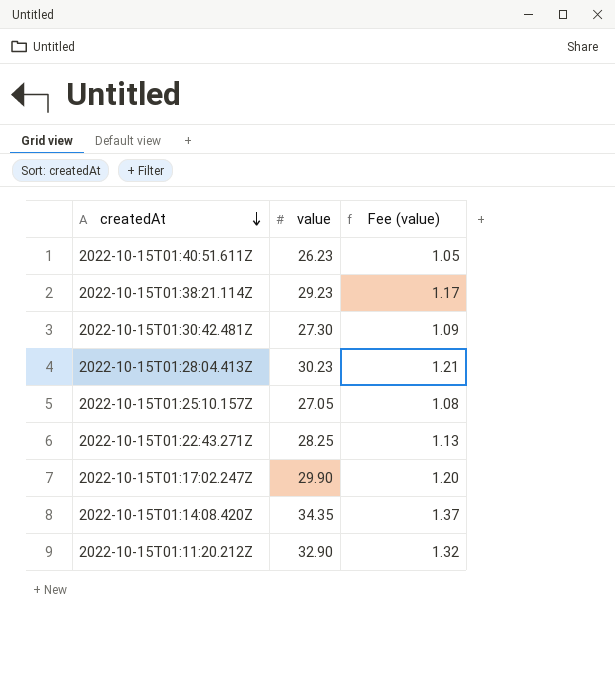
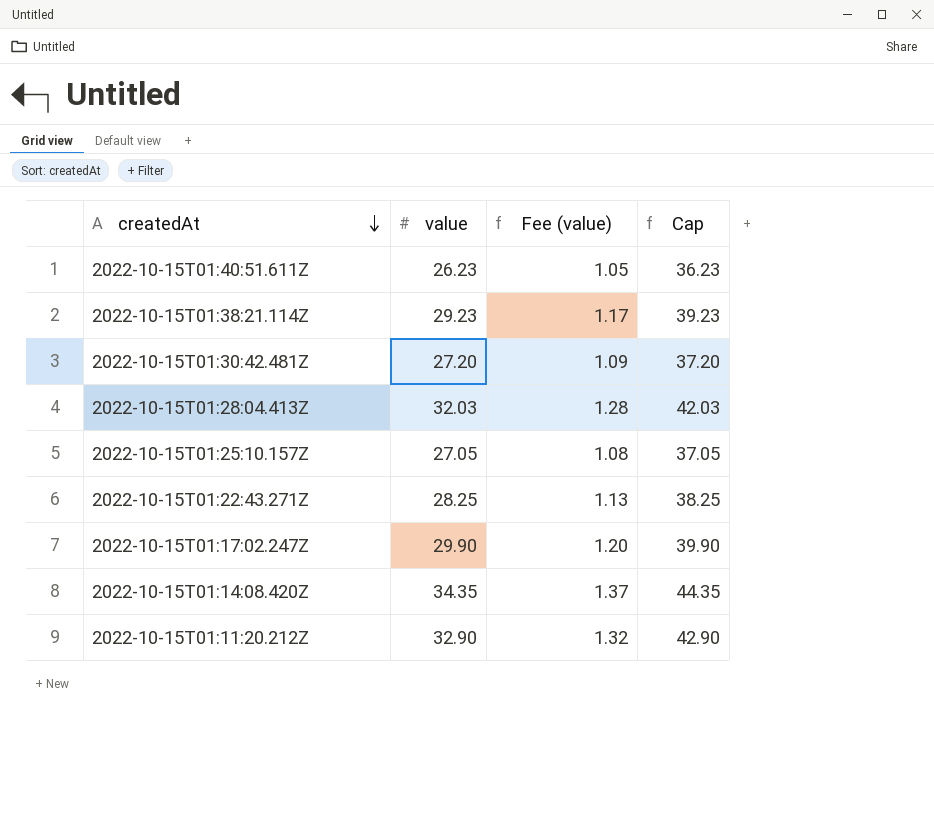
column Cap | formula: none -> [value] + 10
2022-10-15T01:30:42.481Z | value: 27.30 -> 27.20
2022-10-15T01:28:04.413Z | value: 30.23 -> 32.03
2022-10-15T01:28:04.413Z | Fee (value): 1.21 -> 1.28

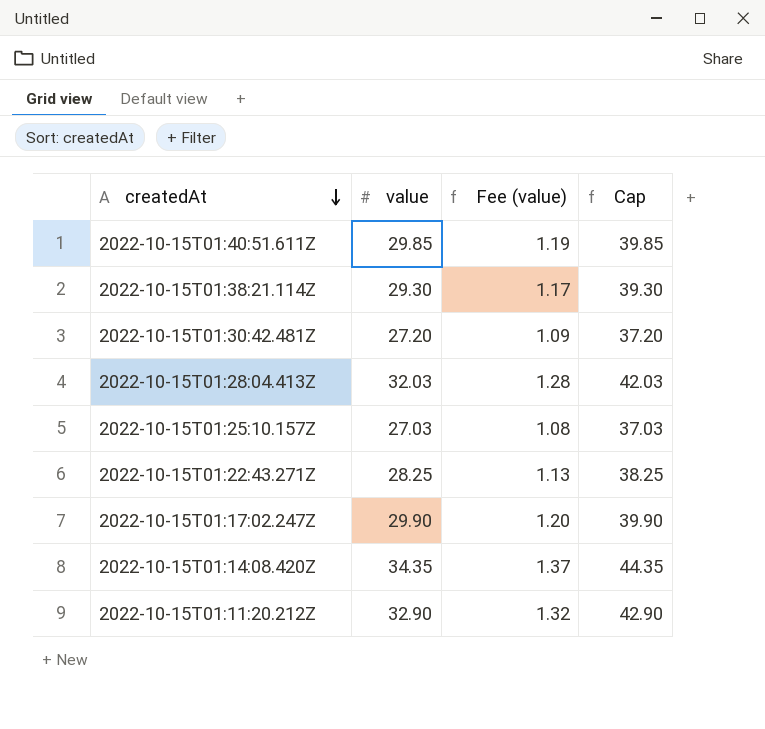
2022-10-15T01:40:51.611Z | value: 26.23 -> 29.85
2022-10-15T01:40:51.611Z | Fee (value): 1.05 -> 1.19
2022-10-15T01:40:51.611Z | Cap: 36.23 -> 39.85
2022-10-15T01:38:21.114Z | value: 29.23 -> 29.30
2022-10-15T01:38:21.114Z | Cap: 39.23 -> 39.30
2022-10-15T01:25:10.157Z | value: 27.05 -> 27.03
2022-10-15T01:25:10.157Z | Cap: 37.05 -> 37.03

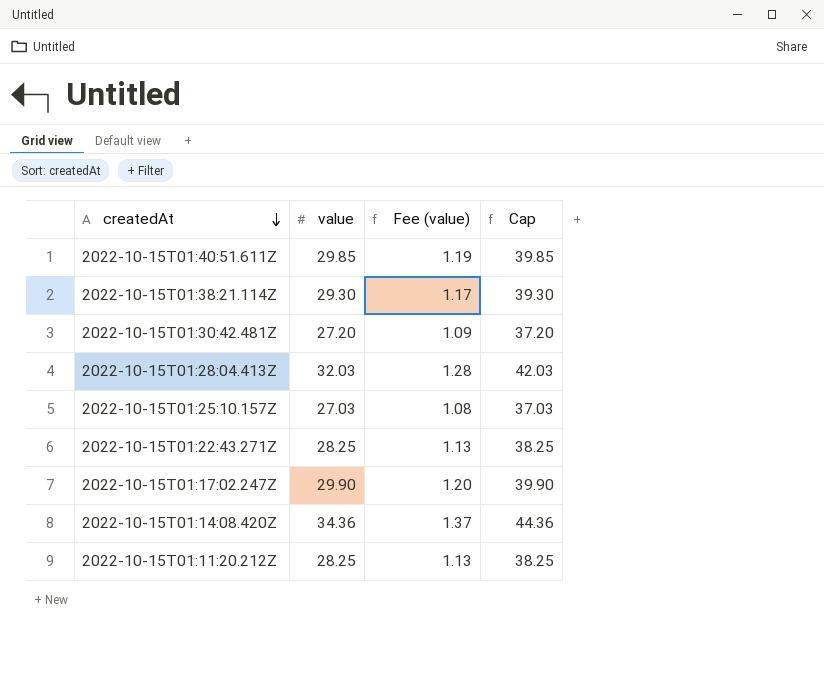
2022-10-15T01:14:08.420Z | value: 34.35 -> 34.36
2022-10-15T01:14:08.420Z | Cap: 44.35 -> 44.36
2022-10-15T01:11:20.212Z | value: 32.90 -> 28.25
2022-10-15T01:11:20.212Z | Fee (value): 1.32 -> 1.13
2022-10-15T01:11:20.212Z | Cap: 42.90 -> 38.25

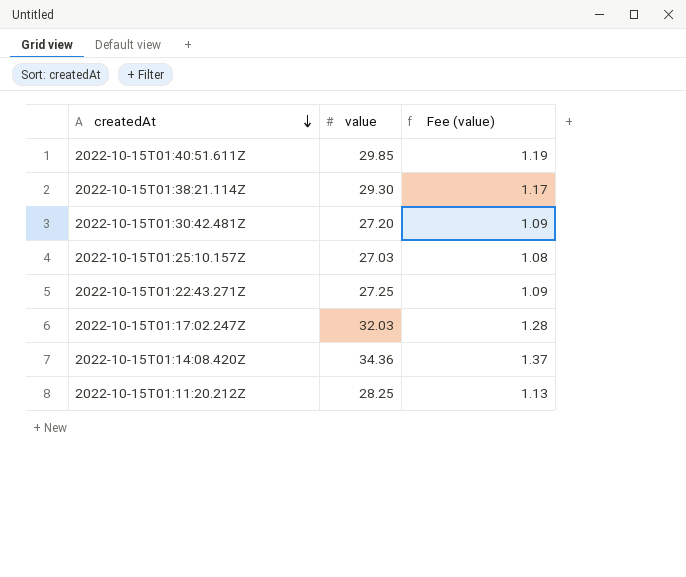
column Cap | formula: [value] + 10 -> none
row 2022-10-15T01:28:04.413Z: 32.03 | 1.28 | 42.03 -> none
2022-10-15T01:22:43.271Z | value: 28.25 -> 27.25
2022-10-15T01:22:43.271Z | Fee (value): 1.13 -> 1.09
2022-10-15T01:17:02.247Z | value: 29.90 -> 32.03
2022-10-15T01:17:02.247Z | Fee (value): 1.20 -> 1.28

